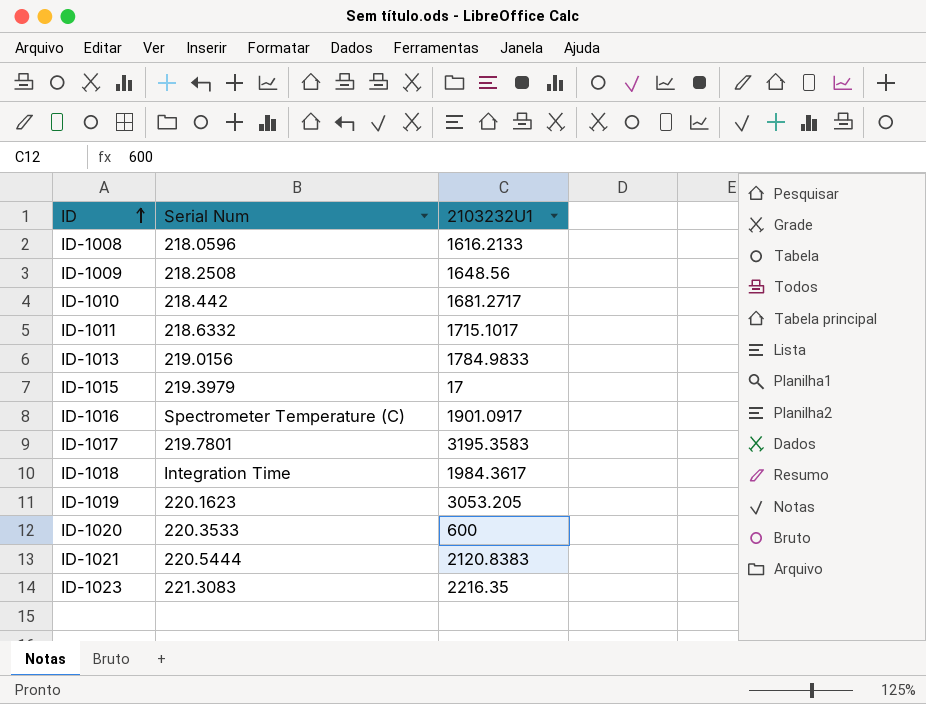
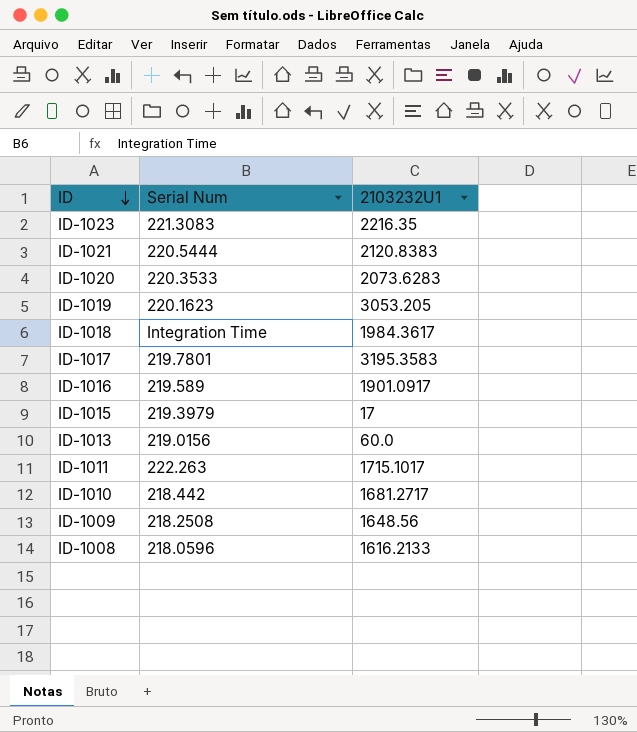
row order: ID ascending -> ID descending
ID-1020 | 2103232U1: 600 -> 2073.6283
ID-1016 | Serial Num: Spectrometer Temperature (C) -> 219.589
ID-1013 | 2103232U1: 1784.9833 -> 60.0
ID-1011 | Serial Num: 218.6332 -> 222.263

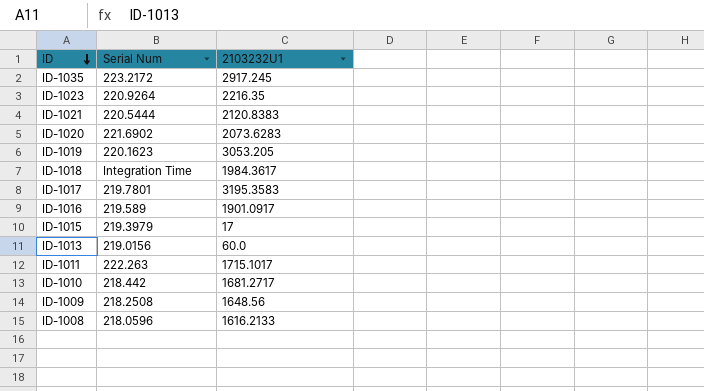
row ID-1035: none -> 223.2172 | 2917.245
ID-1023 | Serial Num: 221.3083 -> 220.9264
ID-1020 | Serial Num: 220.3533 -> 221.6902

